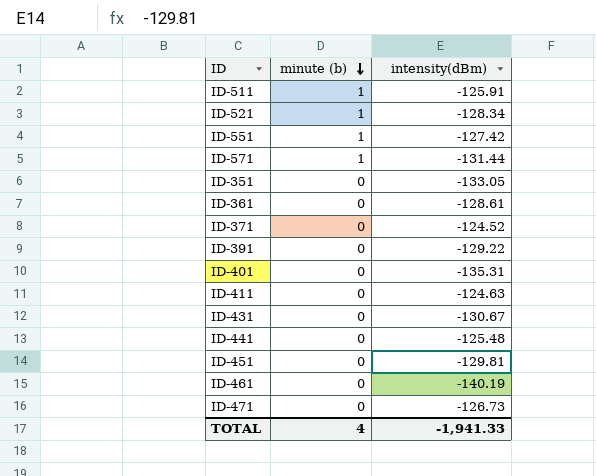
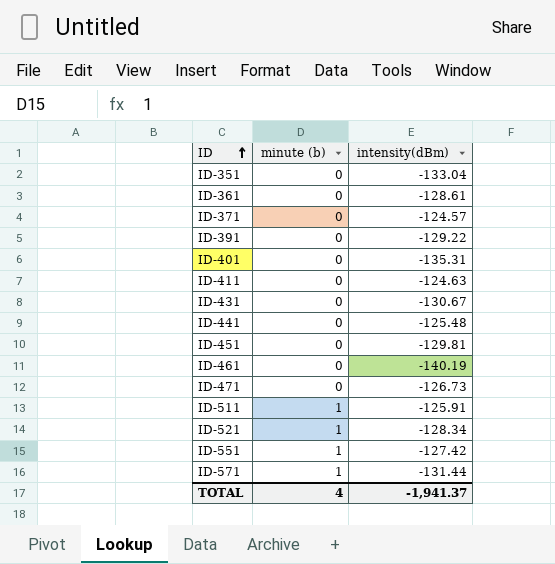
row order: minute (b) descending -> ID ascending
ID-351 | intensity(dBm): -133.05 -> -133.04
ID-371 | intensity(dBm): -124.52 -> -124.57
TOTAL | intensity(dBm): -1,941.33 -> -1,941.37

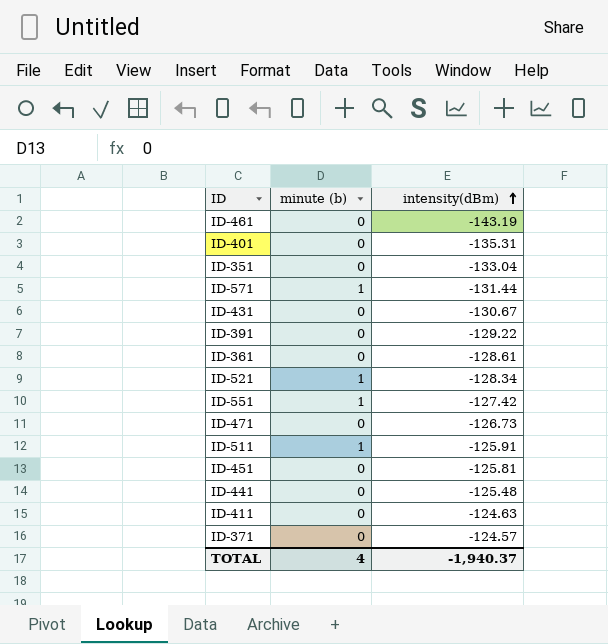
row order: ID ascending -> intensity(dBm) ascending
ID-461 | intensity(dBm): -140.19 -> -143.19
ID-451 | intensity(dBm): -129.81 -> -125.81
TOTAL | intensity(dBm): -1,941.37 -> -1,940.37

